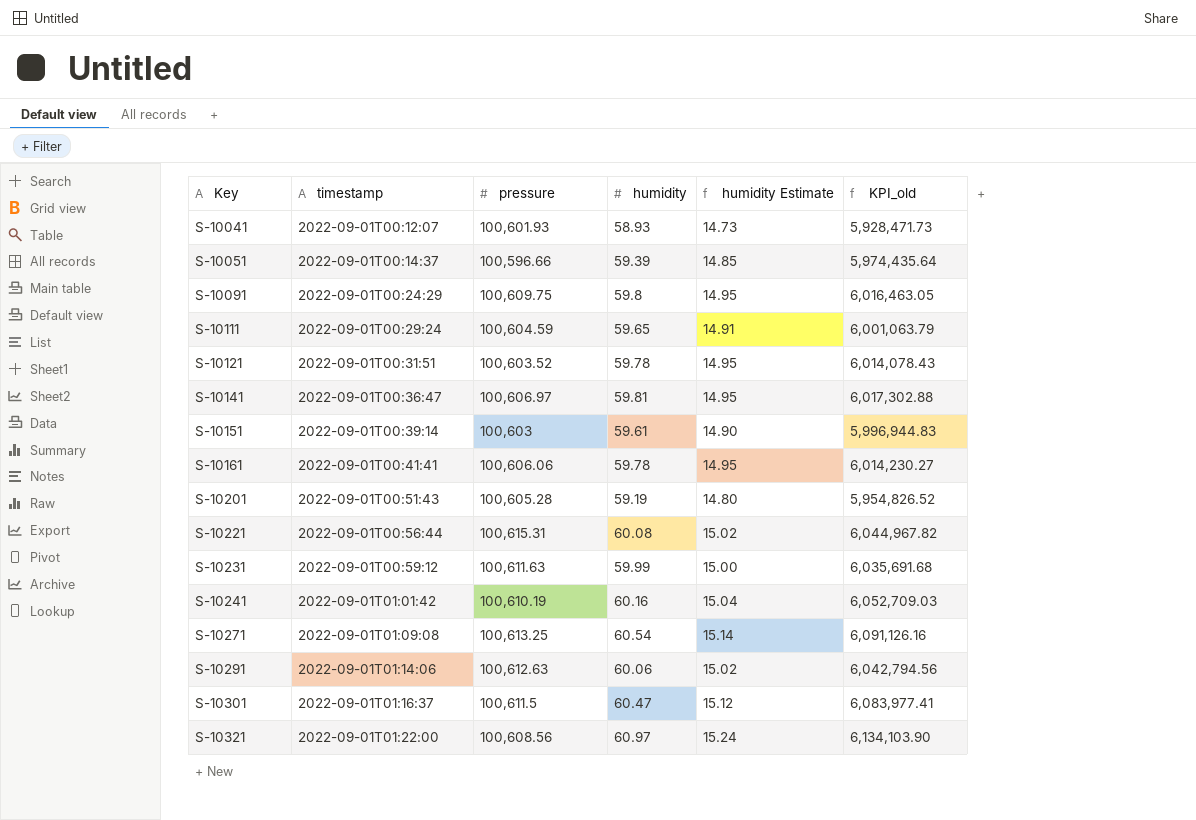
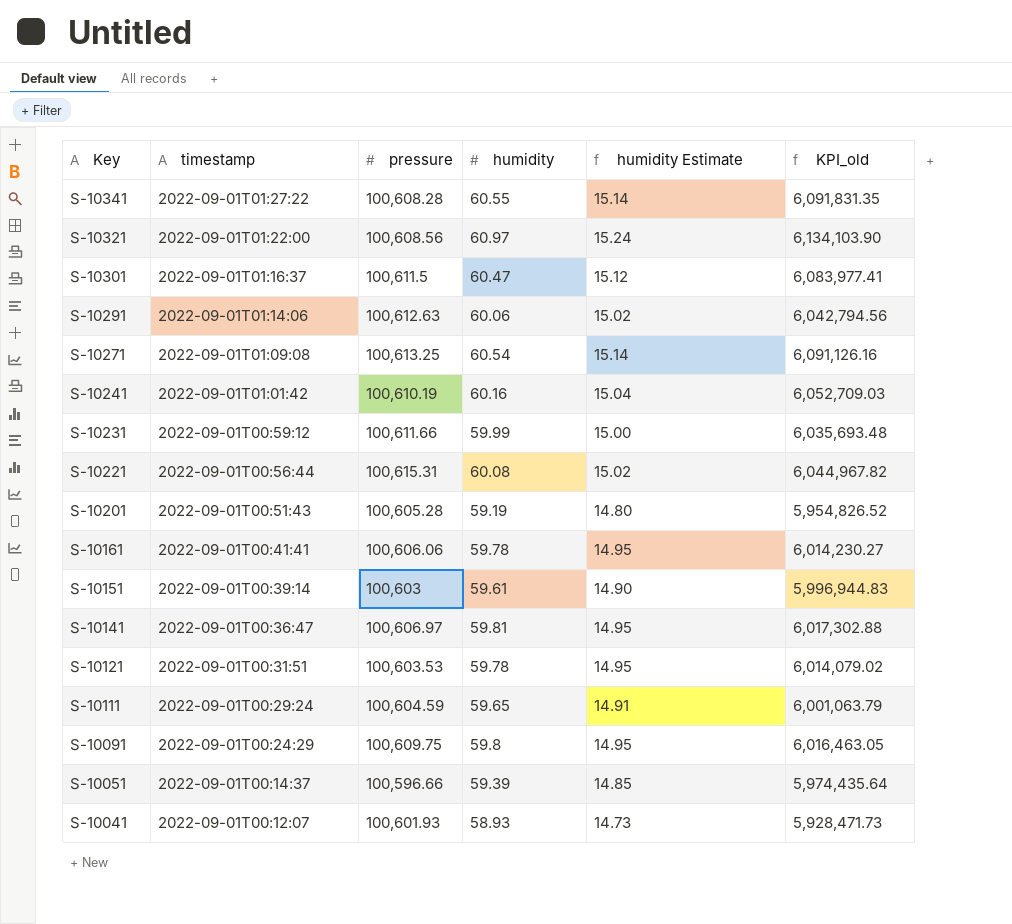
row order: Key ascending -> Key descending
row S-10341: none -> 2022-09-01T01:27:22 | 100,608.28 | 60.55 | 15.14 | 6,091,831.35
S-10231 | pressure: 100,611.63 -> 100,611.66
S-10231 | KPI_old: 6,035,691.68 -> 6,035,693.48
S-10121 | pressure: 100,603.52 -> 100,603.53
S-10121 | KPI_old: 6,014,078.43 -> 6,014,079.02

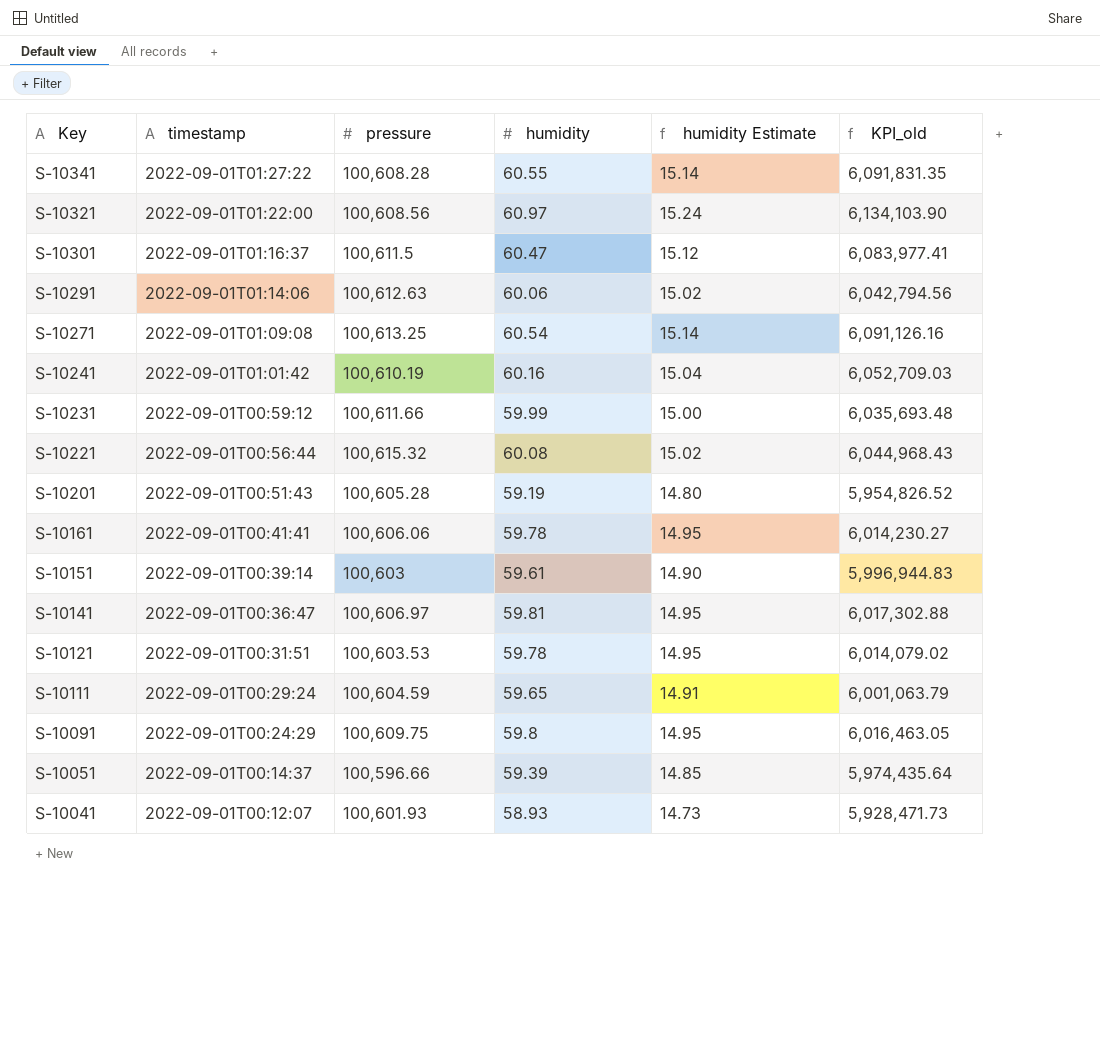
S-10221 | pressure: 100,615.31 -> 100,615.32
S-10221 | KPI_old: 6,044,967.82 -> 6,044,968.43

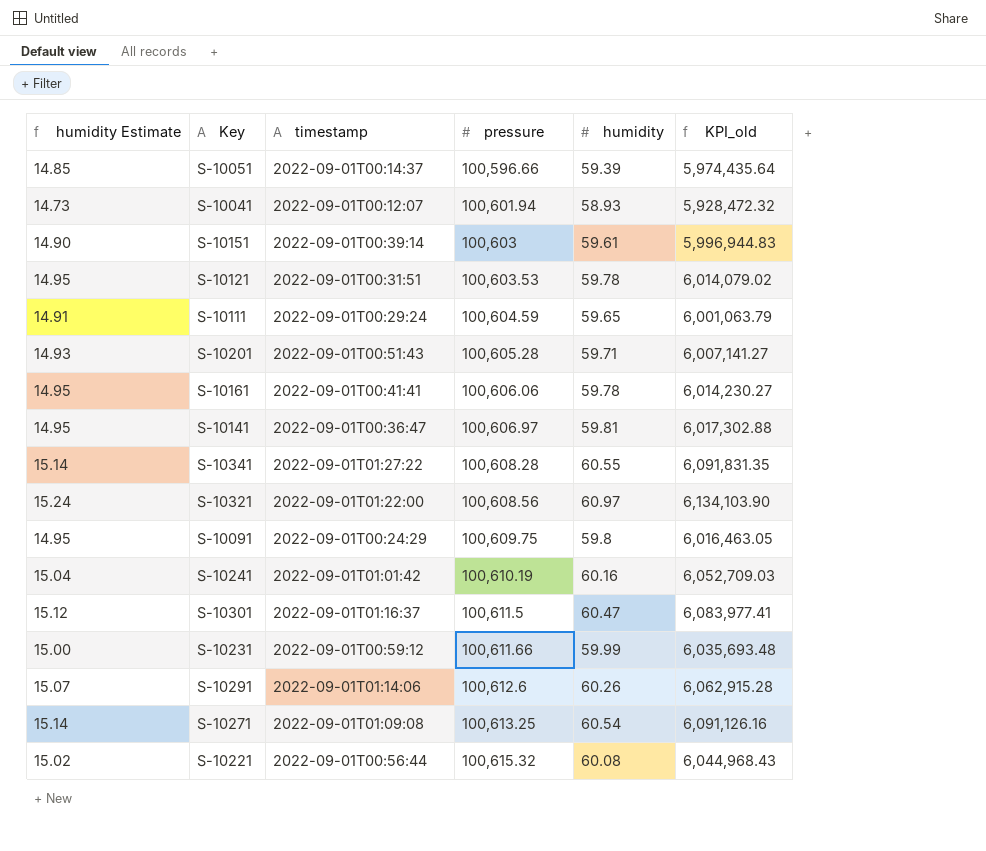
row order: Key descending -> pressure ascending
column humidity Estimate | position: 5 -> 1
S-10041 | pressure: 100,601.93 -> 100,601.94
S-10041 | KPI_old: 5,928,471.73 -> 5,928,472.32
S-10201 | humidity Estimate: 14.80 -> 14.93
S-10201 | humidity: 59.19 -> 59.71
S-10201 | KPI_old: 5,954,826.52 -> 6,007,141.27
S-10291 | humidity Estimate: 15.02 -> 15.07
S-10291 | pressure: 100,612.63 -> 100,612.6
S-10291 | humidity: 60.06 -> 60.26
S-10291 | KPI_old: 6,042,794.56 -> 6,062,915.28

